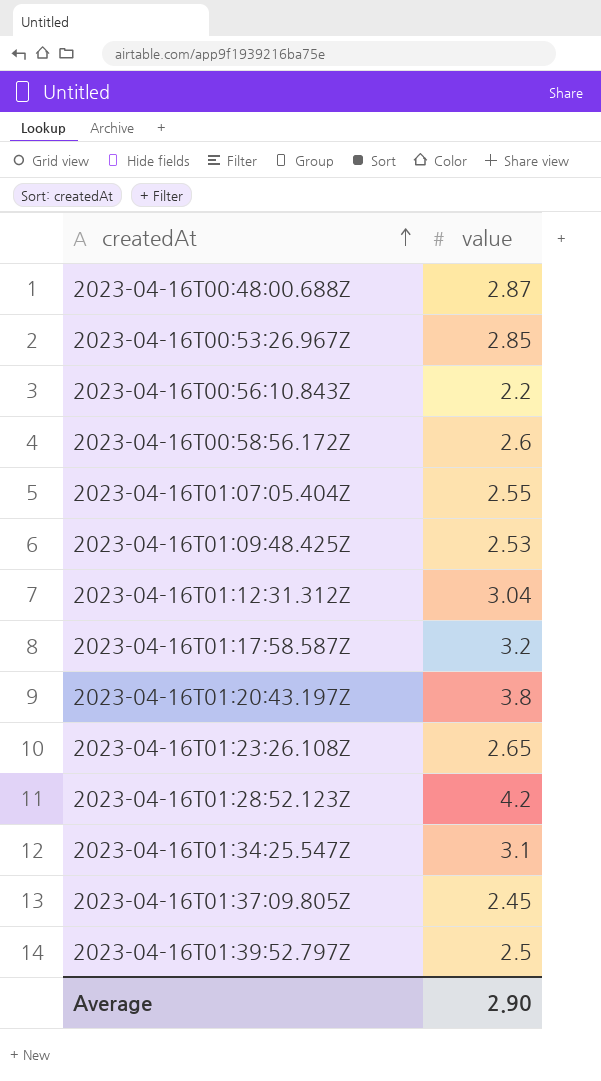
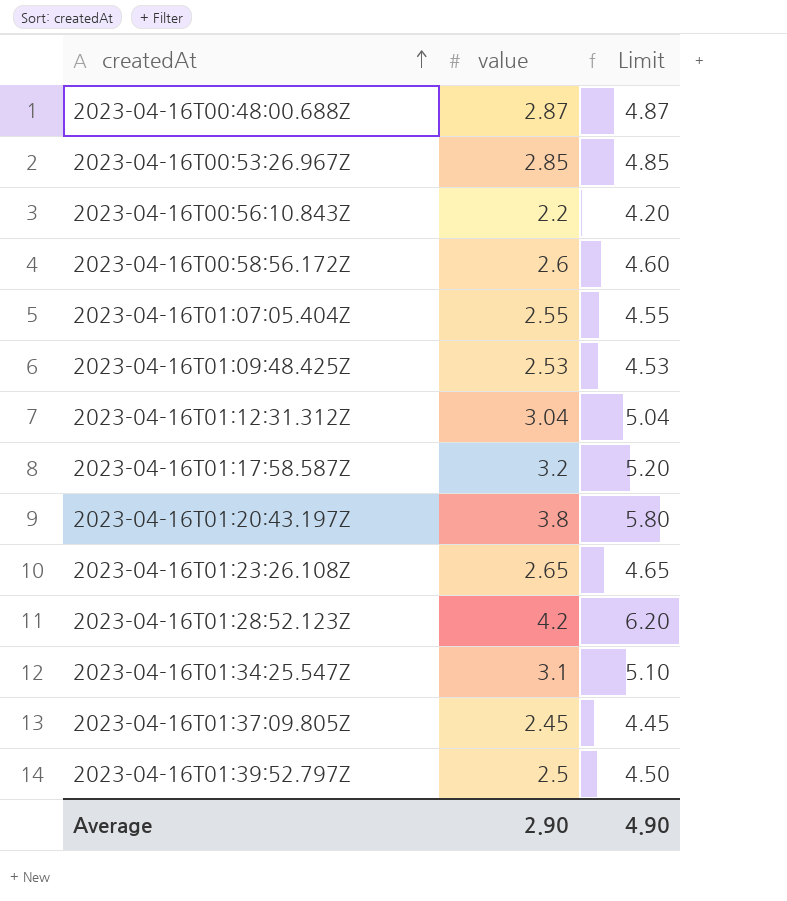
column Limit | formula: none -> [value] + 2

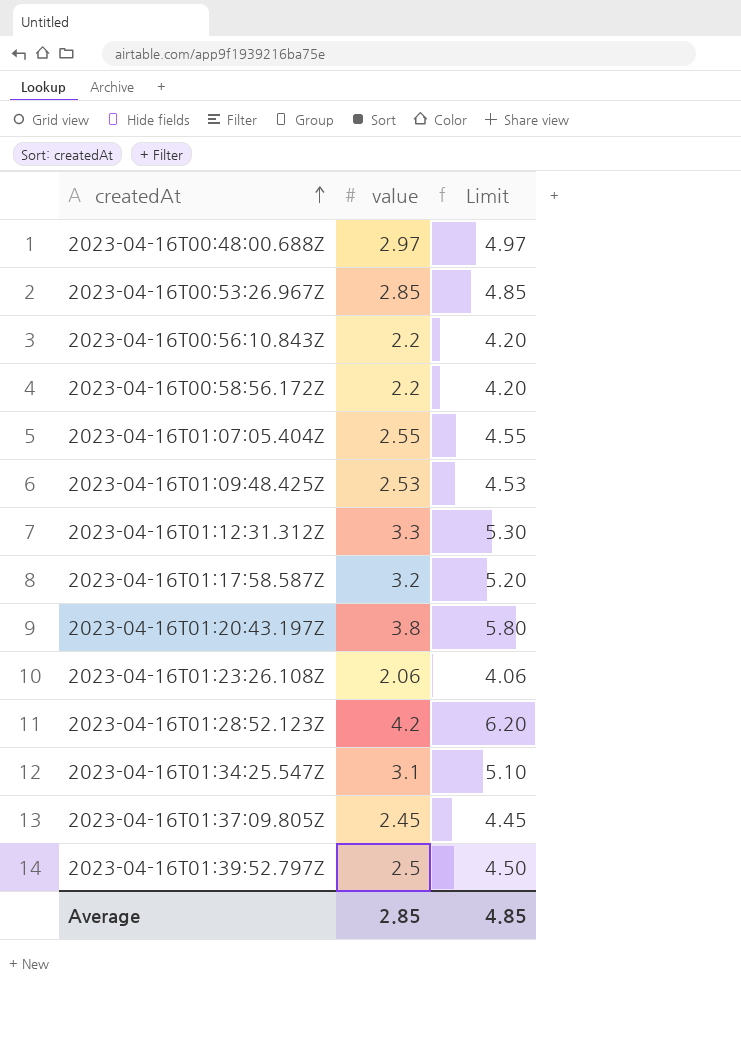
2023-04-16T00:48:00.688Z | value: 2.87 -> 2.97
2023-04-16T00:48:00.688Z | Limit: 4.87 -> 4.97
2023-04-16T00:58:56.172Z | value: 2.6 -> 2.2
2023-04-16T00:58:56.172Z | Limit: 4.60 -> 4.20
2023-04-16T01:12:31.312Z | value: 3.04 -> 3.3
2023-04-16T01:12:31.312Z | Limit: 5.04 -> 5.30
2023-04-16T01:23:26.108Z | value: 2.65 -> 2.06
2023-04-16T01:23:26.108Z | Limit: 4.65 -> 4.06
Average | value: 2.90 -> 2.85
Average | Limit: 4.90 -> 4.85

